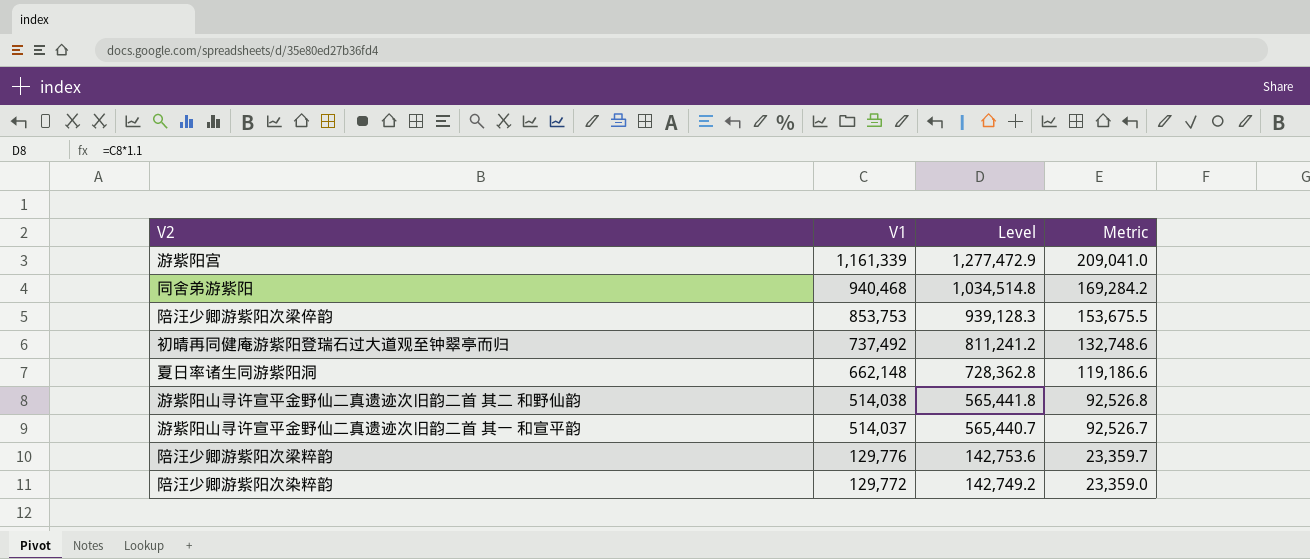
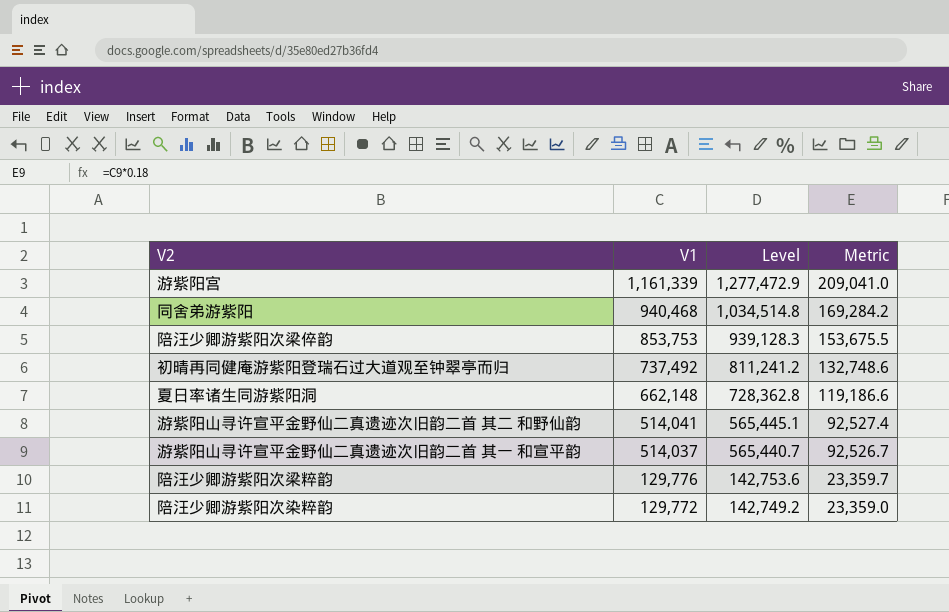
游紫阳山寻许宣平金野仙二真遗迹次旧韵二首 其二 和野仙韵 | V1: 514,038 -> 514,041
游紫阳山寻许宣平金野仙二真遗迹次旧韵二首 其二 和野仙韵 | Level: 565,441.8 -> 565,445.1
游紫阳山寻许宣平金野仙二真遗迹次旧韵二首 其二 和野仙韵 | Metric: 92,526.8 -> 92,527.4

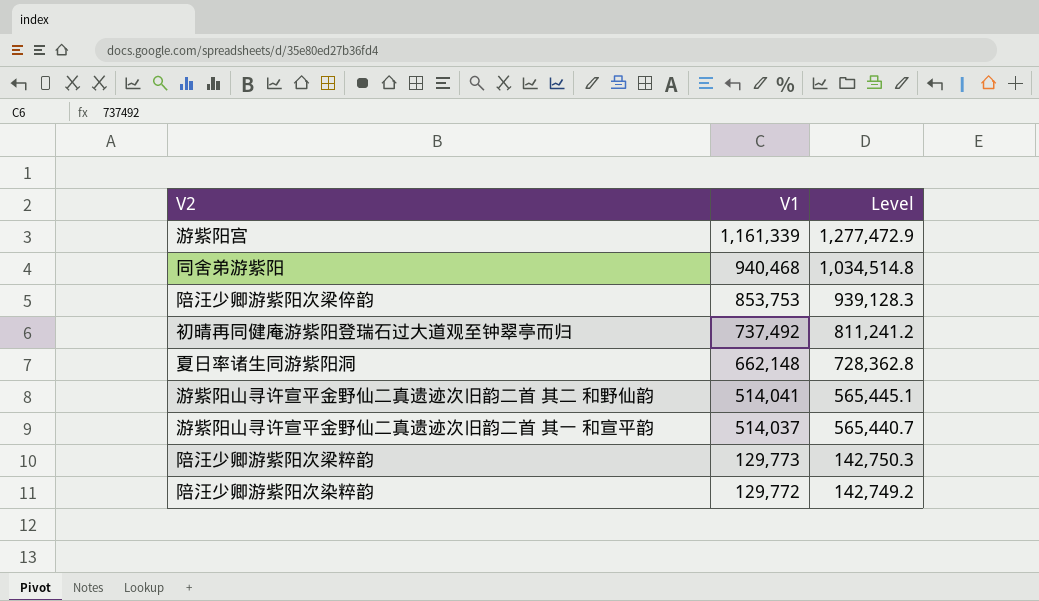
column Metric | formula: [V1] * 0.18 -> none
陪汪少卿游紫阳次梁粹韵 | V1: 129,776 -> 129,773
陪汪少卿游紫阳次梁粹韵 | Level: 142,753.6 -> 142,750.3

